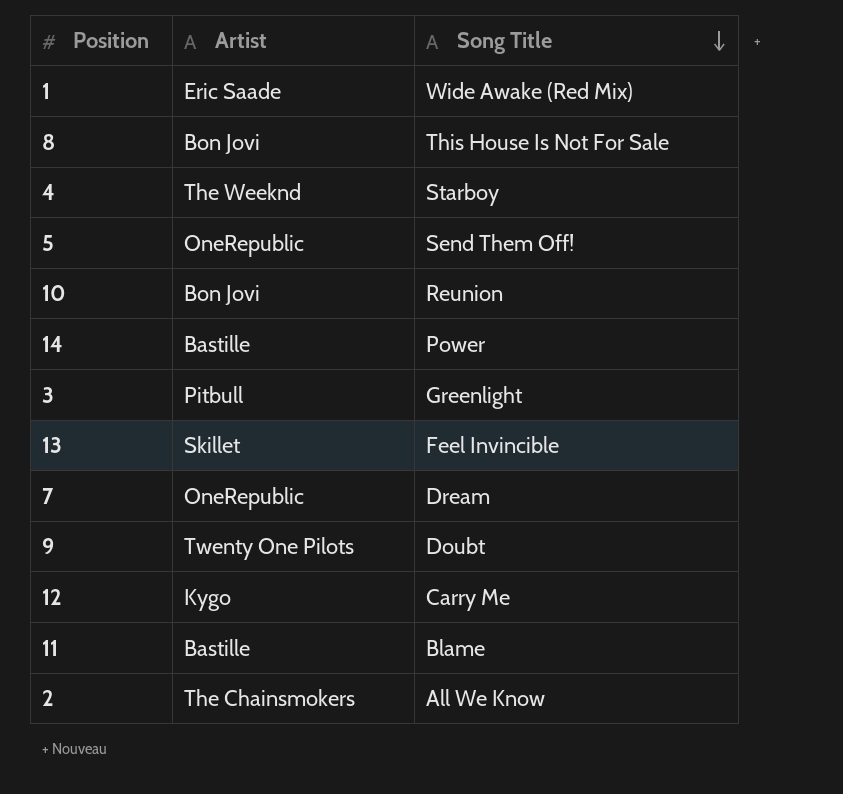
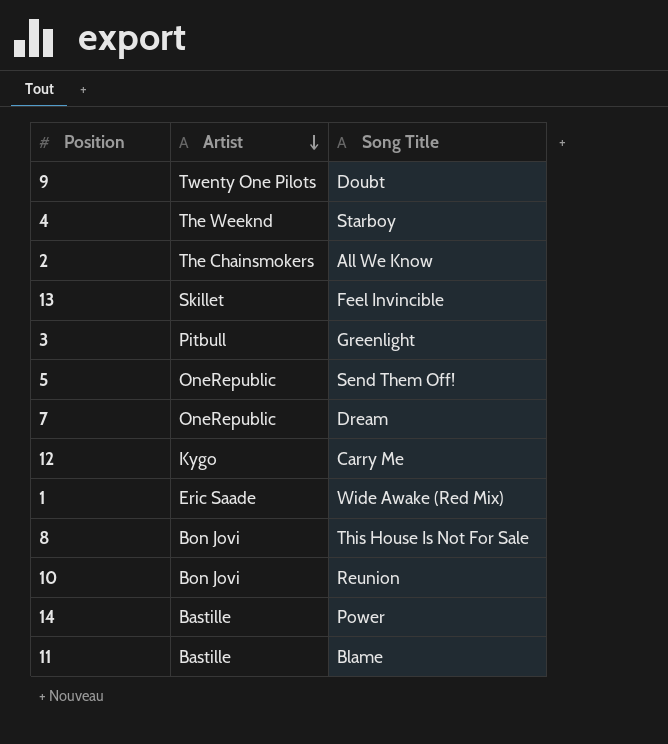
row order: Song Title descending -> Artist descending

